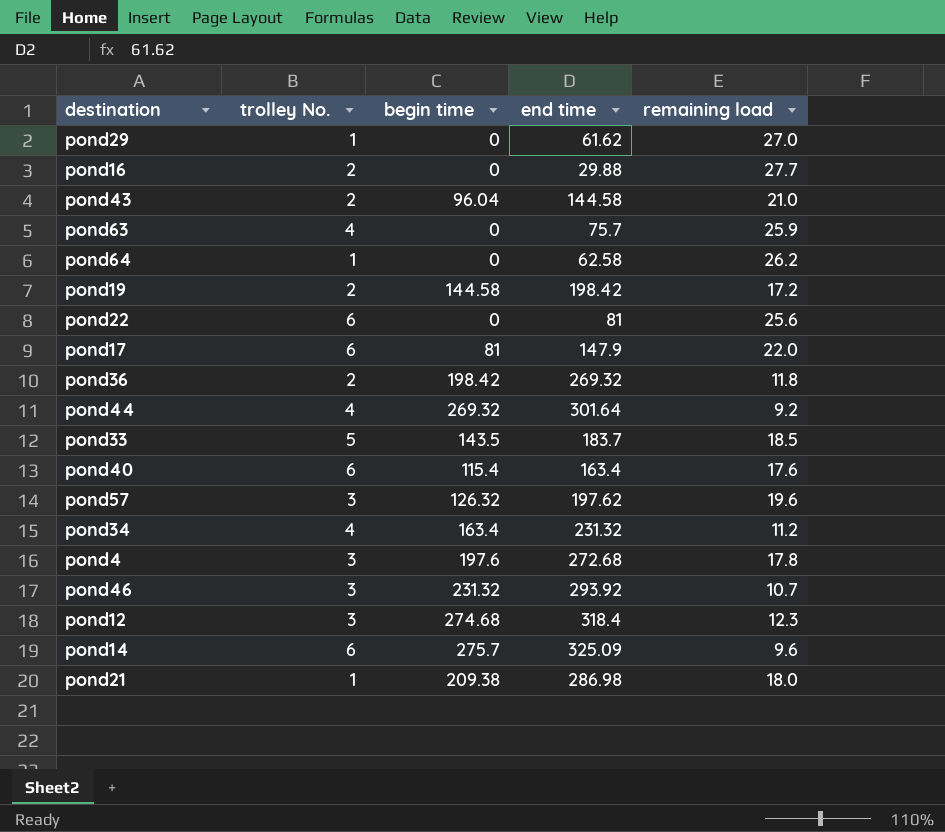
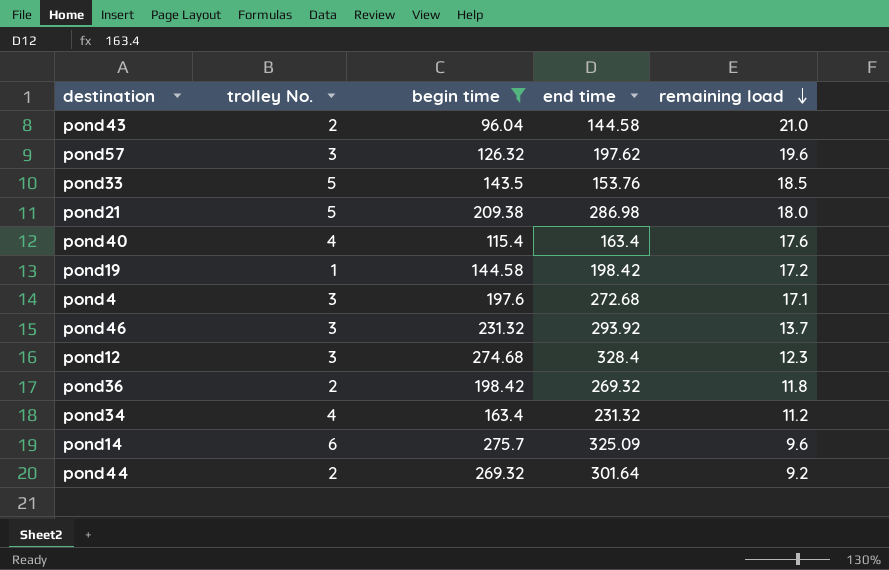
filter: none -> begin time >= 96.04
row order: none -> remaining load descending
pond33 | end time: 183.7 -> 153.76
pond21 | trolley No.: 1 -> 5
pond40 | trolley No.: 6 -> 4
pond19 | trolley No.: 2 -> 1
pond4 | remaining load: 17.8 -> 17.1
pond46 | remaining load: 10.7 -> 13.7
pond12 | end time: 318.4 -> 328.4
pond44 | trolley No.: 4 -> 2

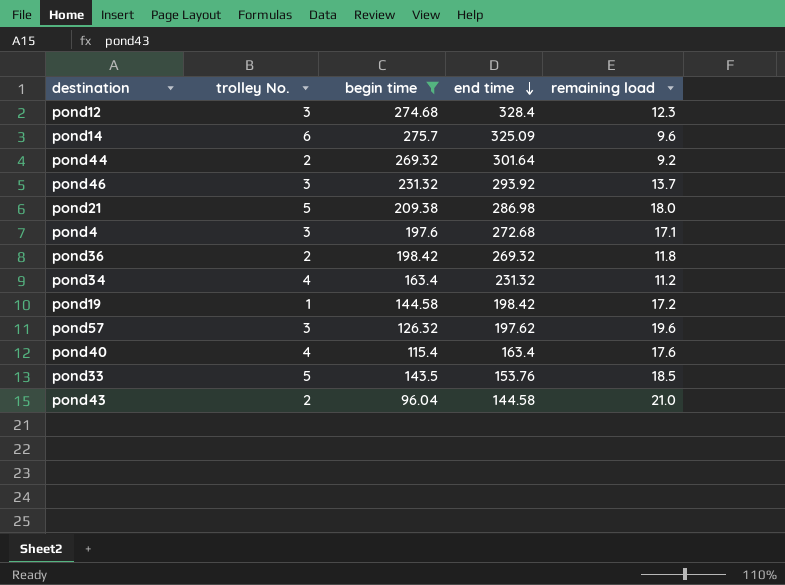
row order: remaining load descending -> end time descending

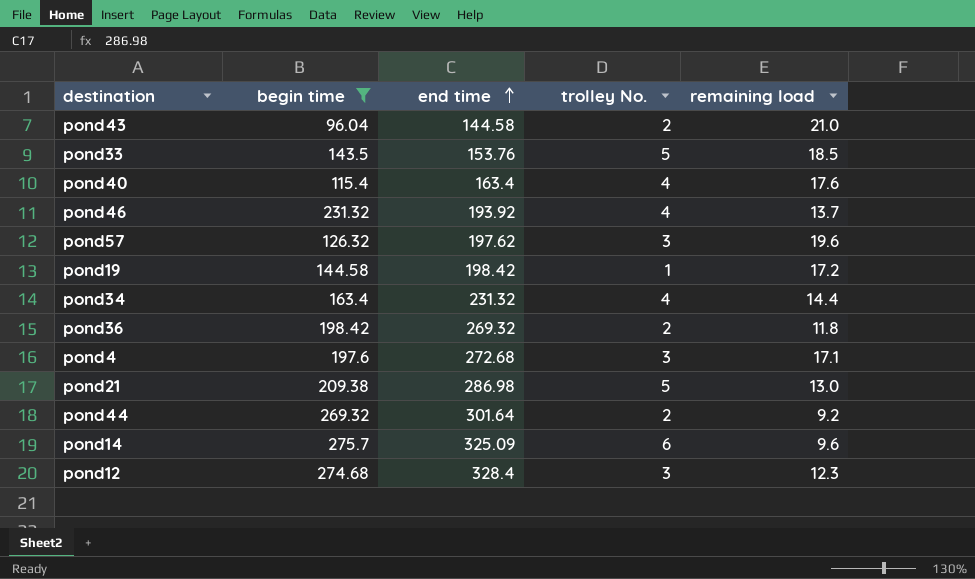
row order: end time descending -> end time ascending
column trolley No. | position: 2 -> 4
pond46 | end time: 293.92 -> 193.92
pond46 | trolley No.: 3 -> 4
pond34 | remaining load: 11.2 -> 14.4
pond21 | remaining load: 18.0 -> 13.0

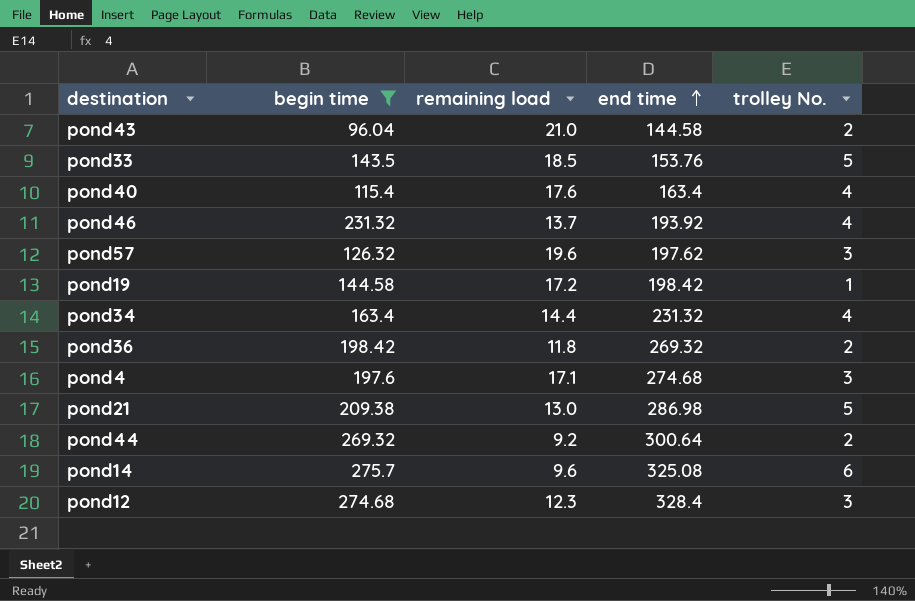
column remaining load | position: 5 -> 3
pond4 | end time: 272.68 -> 274.68
pond44 | end time: 301.64 -> 300.64
pond14 | end time: 325.09 -> 325.08

